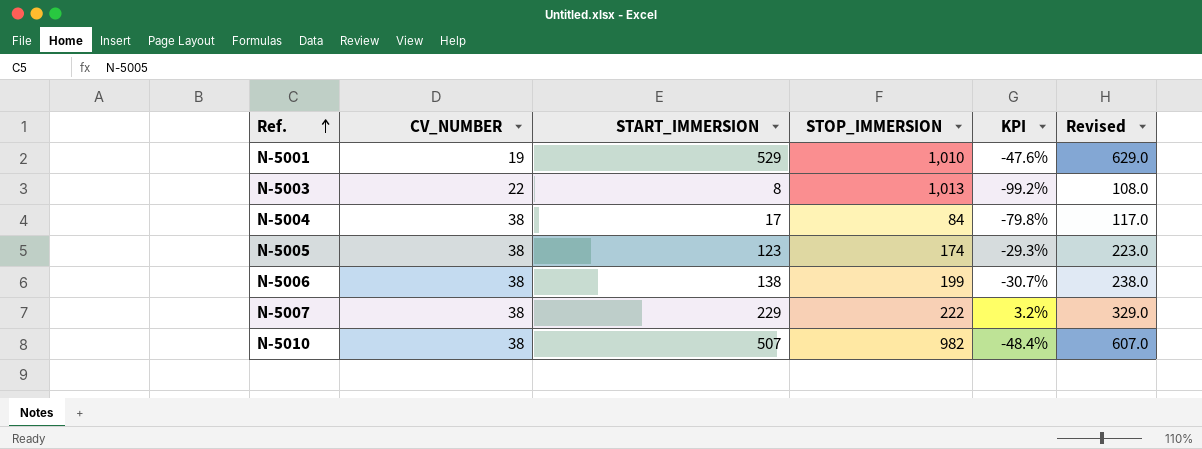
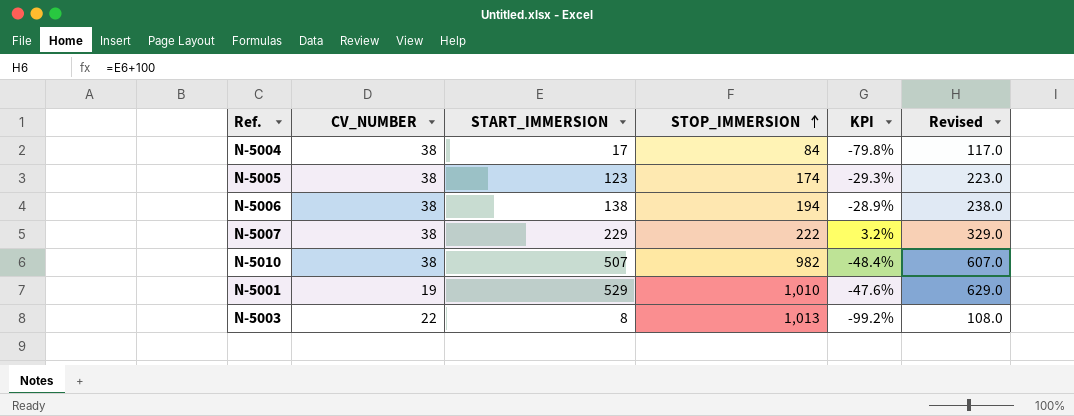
row order: Ref. ascending -> STOP_IMMERSION ascending
N-5006 | STOP_IMMERSION: 199 -> 194
N-5006 | KPI: -30.7% -> -28.9%

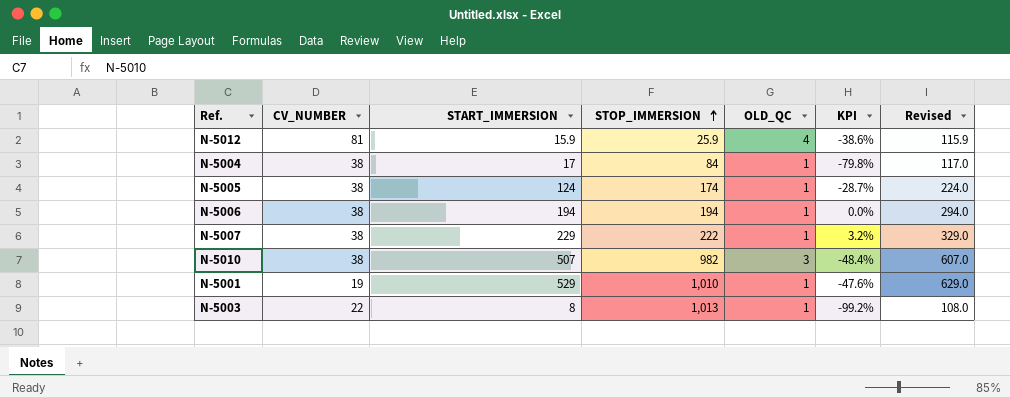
column OLD_QC | position: none -> 5
row N-5012: none -> 81 | 15.9 | 25.9 | 4 | -38.6% | 115.9
N-5005 | START_IMMERSION: 123 -> 124
N-5005 | KPI: -29.3% -> -28.7%
N-5005 | Revised: 223.0 -> 224.0
N-5006 | START_IMMERSION: 138 -> 194
N-5006 | KPI: -28.9% -> 0.0%
N-5006 | Revised: 238.0 -> 294.0

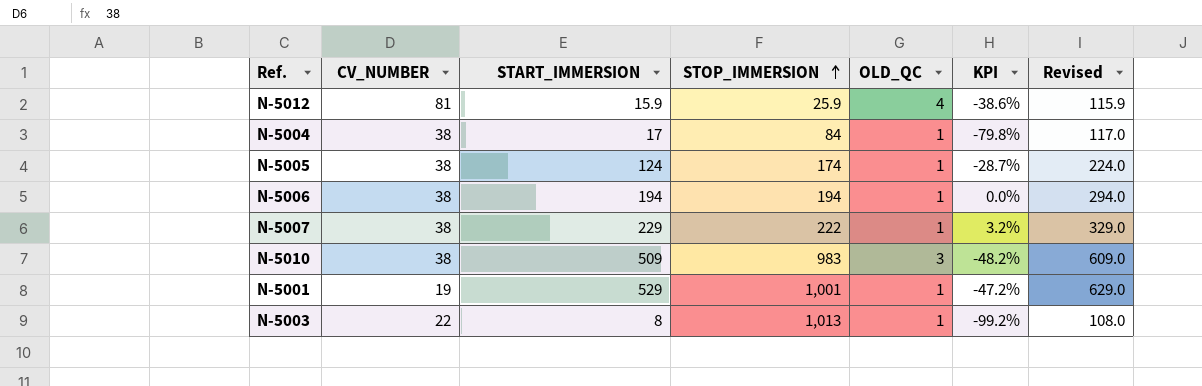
N-5010 | START_IMMERSION: 507 -> 509
N-5010 | STOP_IMMERSION: 982 -> 983
N-5010 | KPI: -48.4% -> -48.2%
N-5010 | Revised: 607.0 -> 609.0
N-5001 | STOP_IMMERSION: 1,010 -> 1,001
N-5001 | KPI: -47.6% -> -47.2%

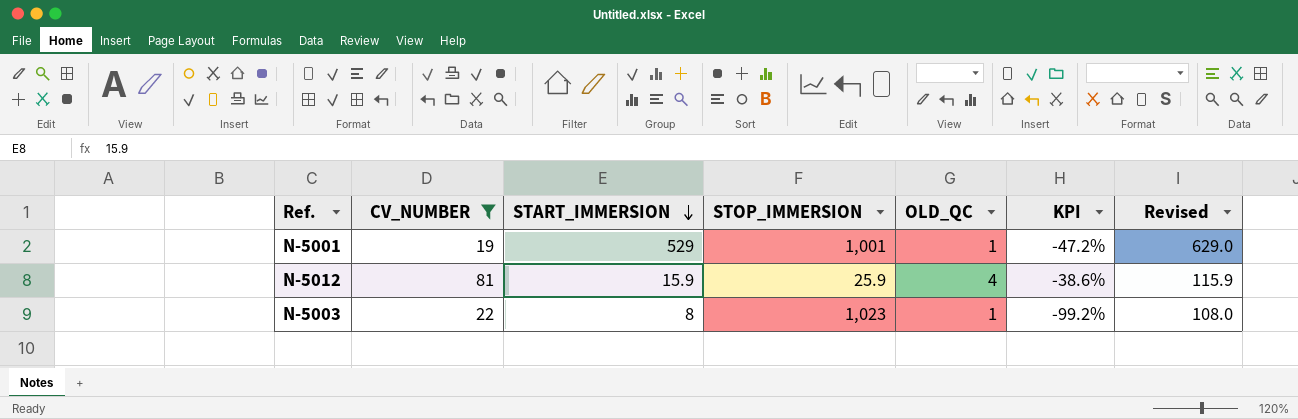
filter: none -> CV_NUMBER != 38
row order: STOP_IMMERSION ascending -> START_IMMERSION descending
N-5003 | STOP_IMMERSION: 1,013 -> 1,023

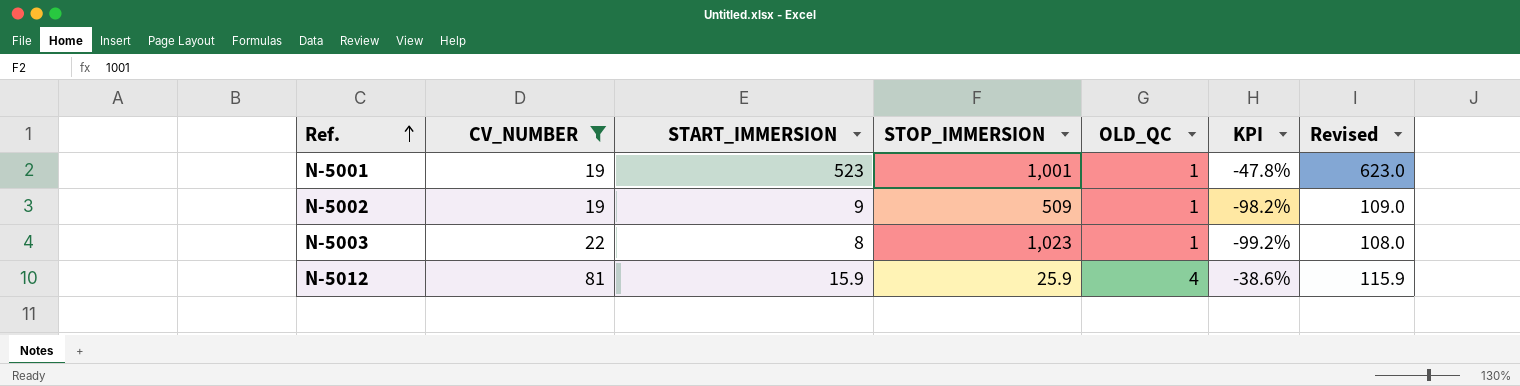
row order: START_IMMERSION descending -> Ref. ascending
N-5001 | START_IMMERSION: 529 -> 523
N-5001 | KPI: -47.2% -> -47.8%
N-5001 | Revised: 629.0 -> 623.0
row N-5002: none -> 19 | 9 | 509 | 1 | -98.2% | 109.0

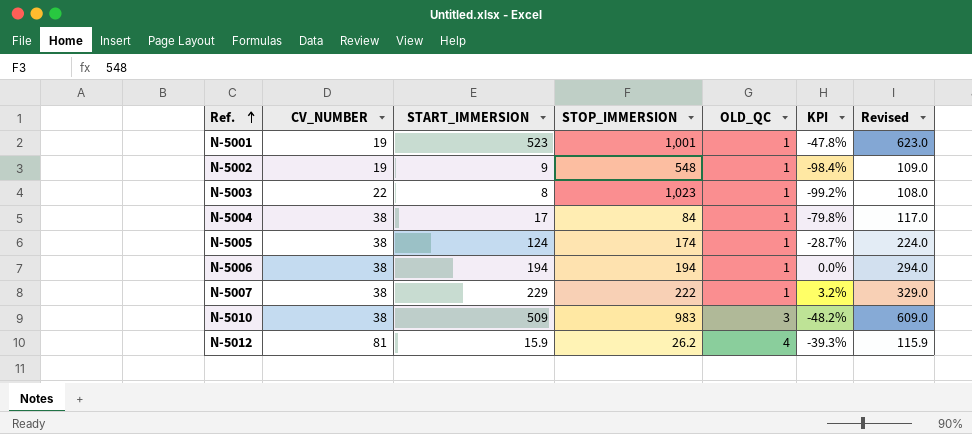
filter: CV_NUMBER != 38 -> none
N-5002 | STOP_IMMERSION: 509 -> 548
N-5002 | KPI: -98.2% -> -98.4%
N-5012 | STOP_IMMERSION: 25.9 -> 26.2
N-5012 | KPI: -38.6% -> -39.3%

